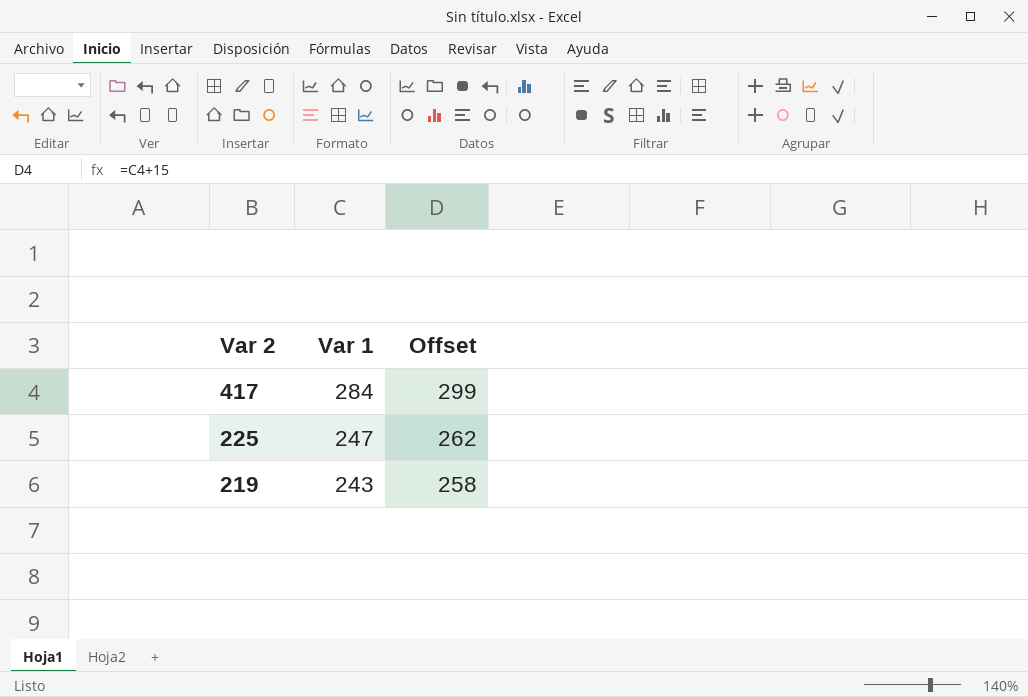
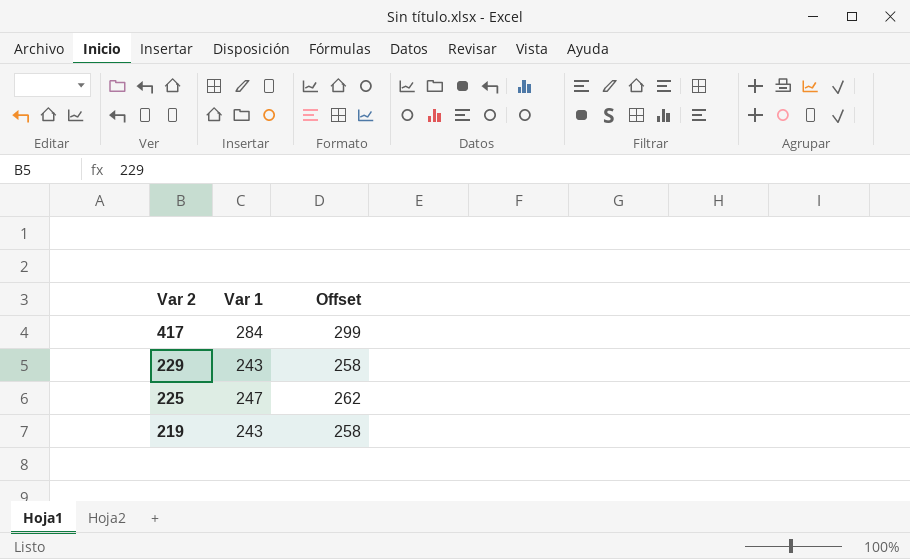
row 229: none -> 243 | 258

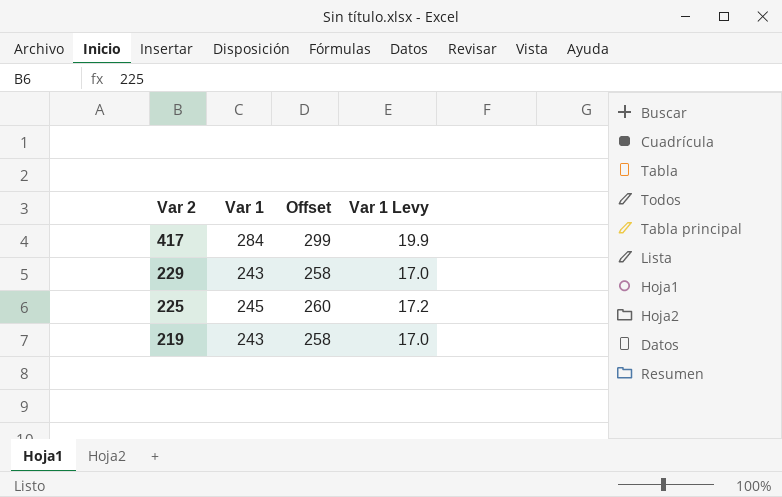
column Var 1 Levy | formula: none -> [Var 1] * 0.07
225 | Var 1: 247 -> 245
225 | Offset: 262 -> 260

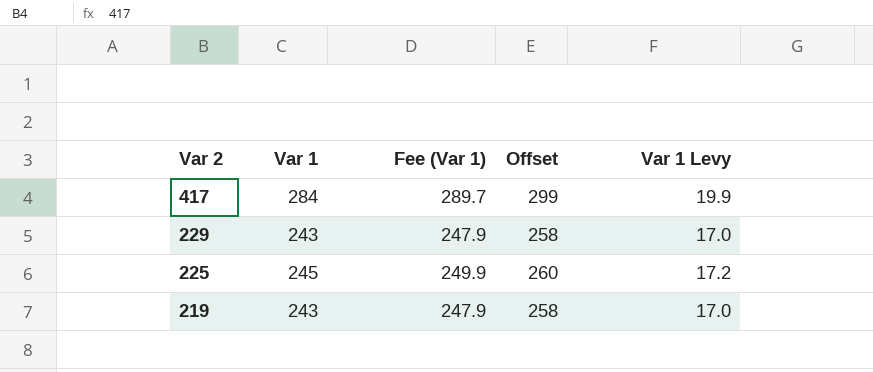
column Fee (Var 1) | formula: none -> [Var 1] * 1.02

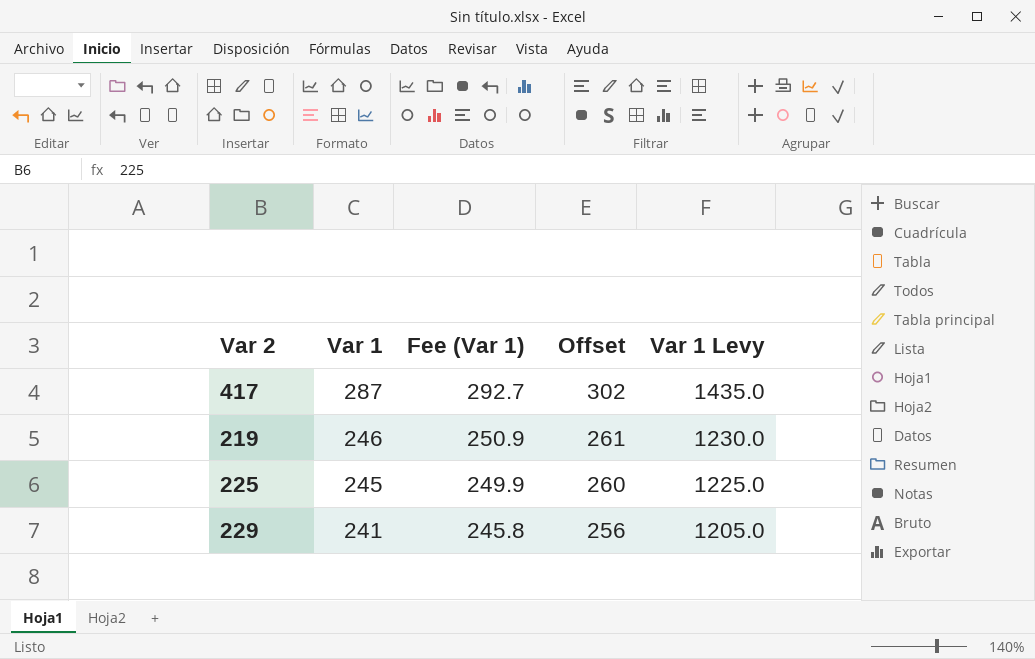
row order: Var 2 descending -> Var 1 descending
column Var 1 Levy | formula: [Var 1] * 0.07 -> [Var 1] * 5
417 | Var 1: 284 -> 287
417 | Fee (Var 1): 289.7 -> 292.7
417 | Offset: 299 -> 302
219 | Var 1: 243 -> 246
219 | Fee (Var 1): 247.9 -> 250.9
219 | Offset: 258 -> 261
229 | Var 1: 243 -> 241
229 | Fee (Var 1): 247.9 -> 245.8
229 | Offset: 258 -> 256

